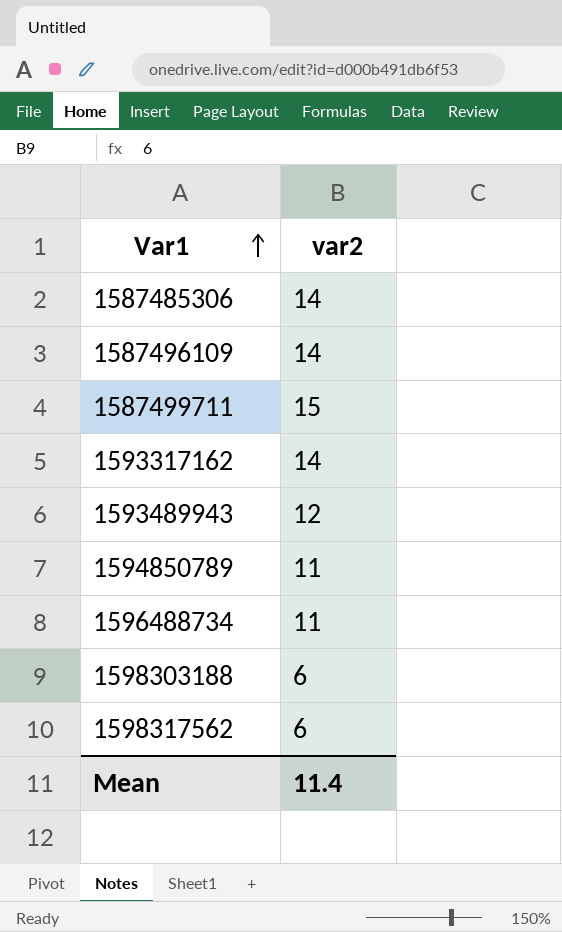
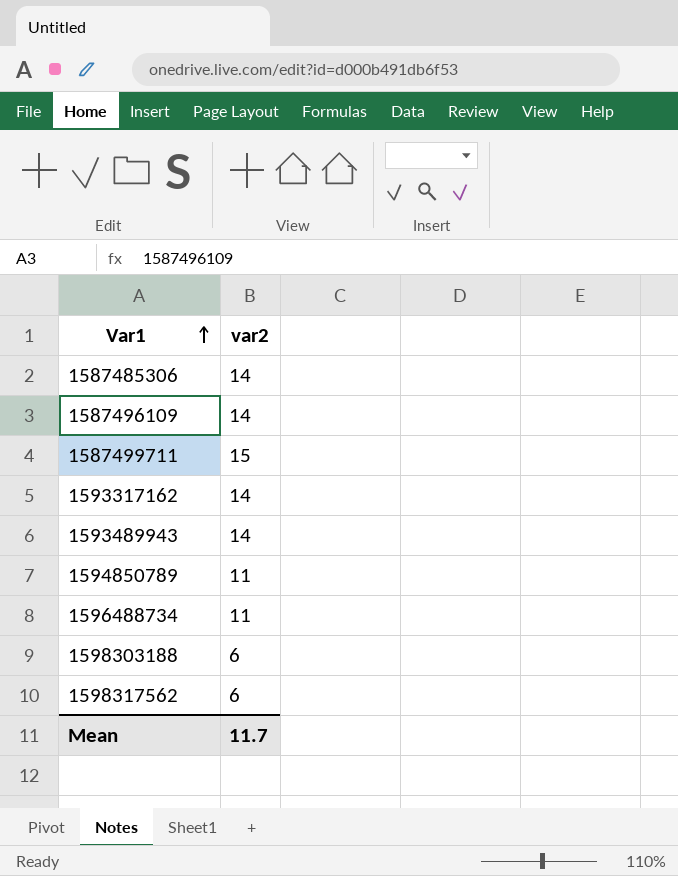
1593489943 | var2: 12 -> 14
Mean | var2: 11.4 -> 11.7

